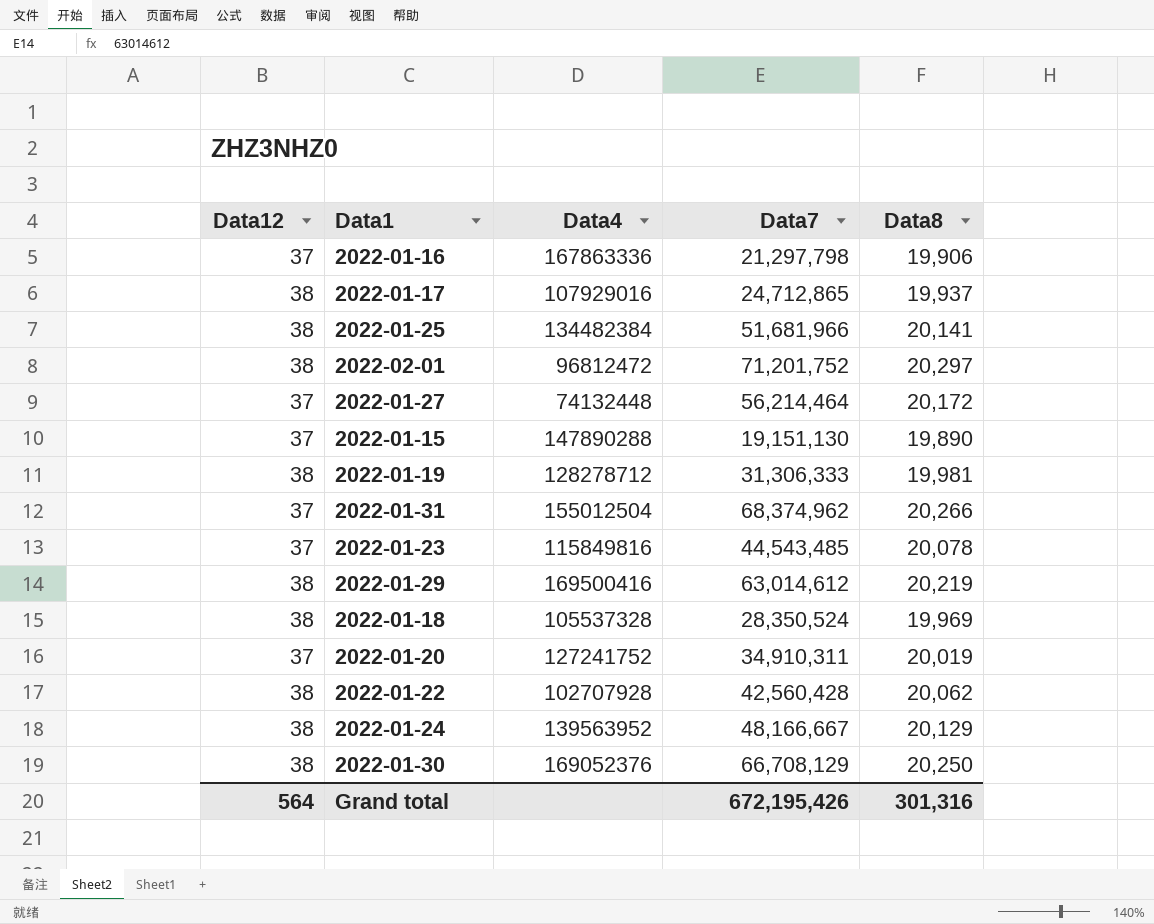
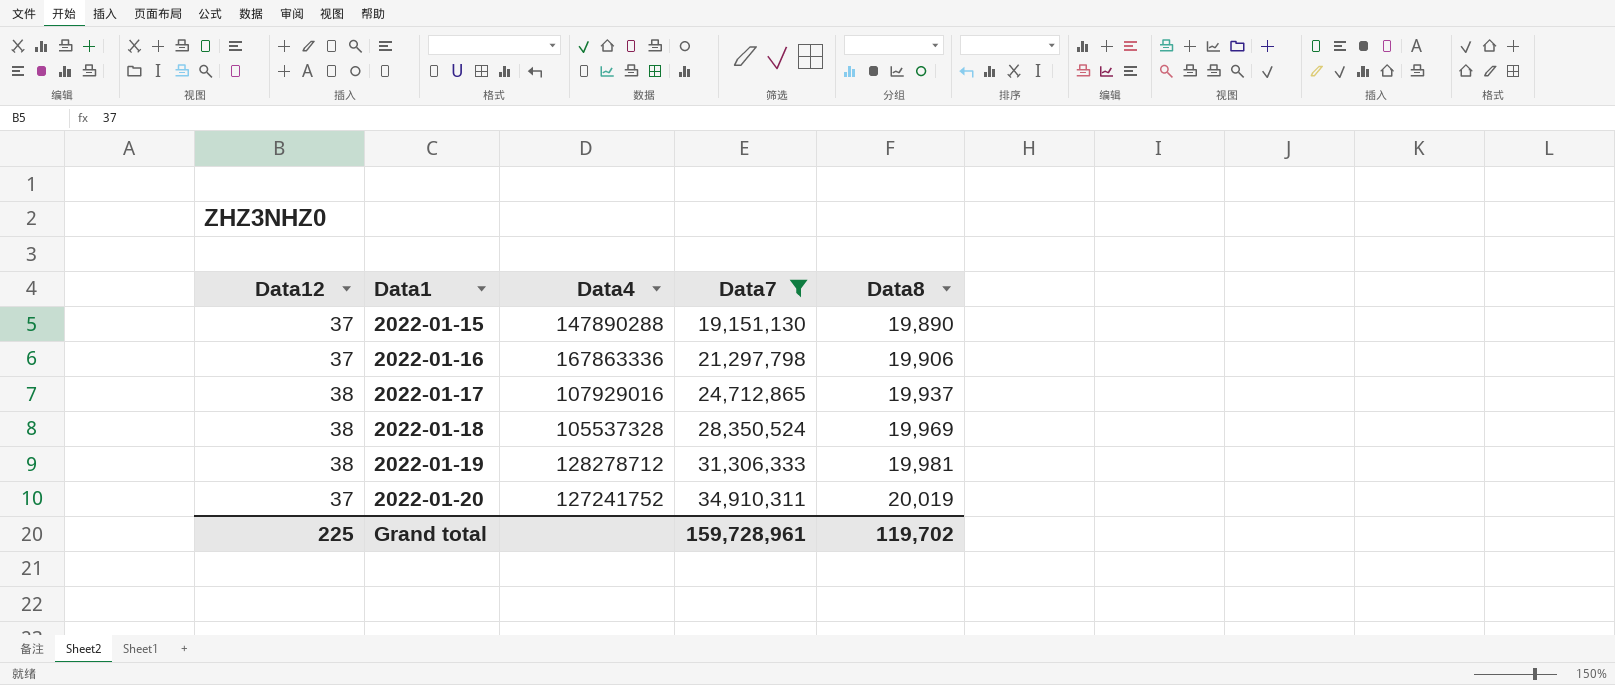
filter: none -> Data7 <= 34,910,311
row order: none -> Data1 ascending
Grand total | Data12: 564 -> 225
Grand total | Data7: 672,195,426 -> 159,728,961
Grand total | Data8: 301,316 -> 119,702

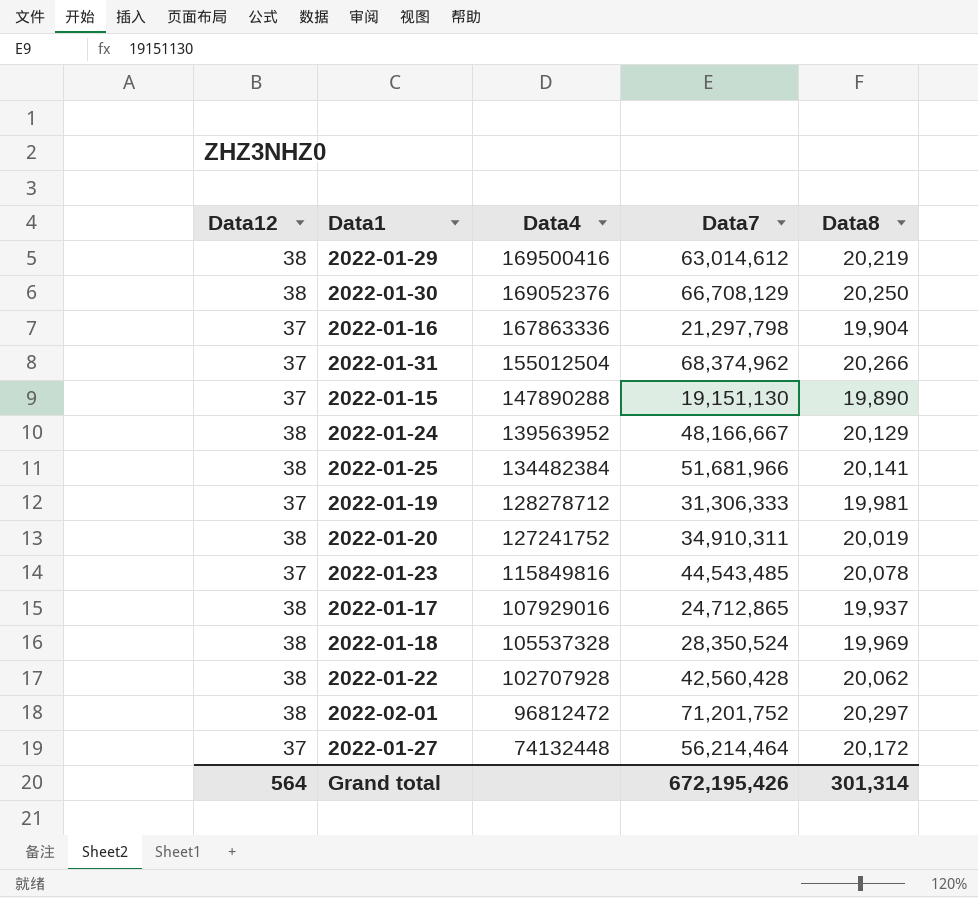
filter: Data7 <= 34,910,311 -> none
row order: Data1 ascending -> Data4 descending
2022-01-16 | Data8: 19,906 -> 19,904
2022-01-19 | Data12: 38 -> 37
2022-01-20 | Data12: 37 -> 38
Grand total | Data12: 225 -> 564
Grand total | Data7: 159,728,961 -> 672,195,426
Grand total | Data8: 119,702 -> 301,314

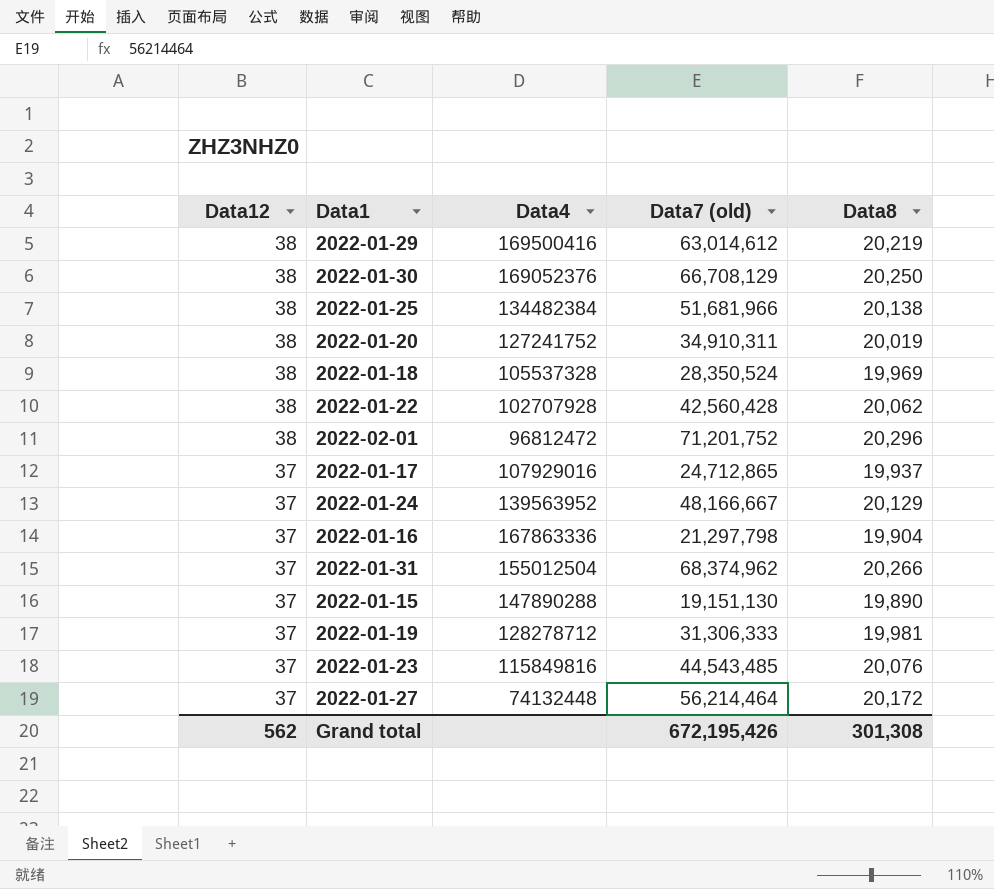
row order: Data4 descending -> Data12 descending
column name: Data7 -> Data7 (old)
2022-01-25 | Data8: 20,141 -> 20,138
2022-02-01 | Data8: 20,297 -> 20,296
2022-01-17 | Data12: 38 -> 37
2022-01-24 | Data12: 38 -> 37
2022-01-23 | Data8: 20,078 -> 20,076
Grand total | Data12: 564 -> 562
Grand total | Data8: 301,314 -> 301,308

